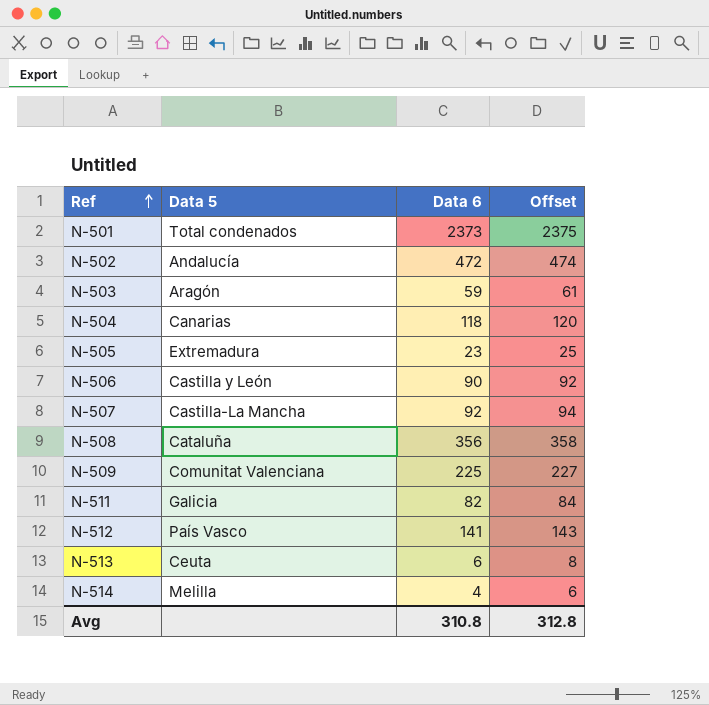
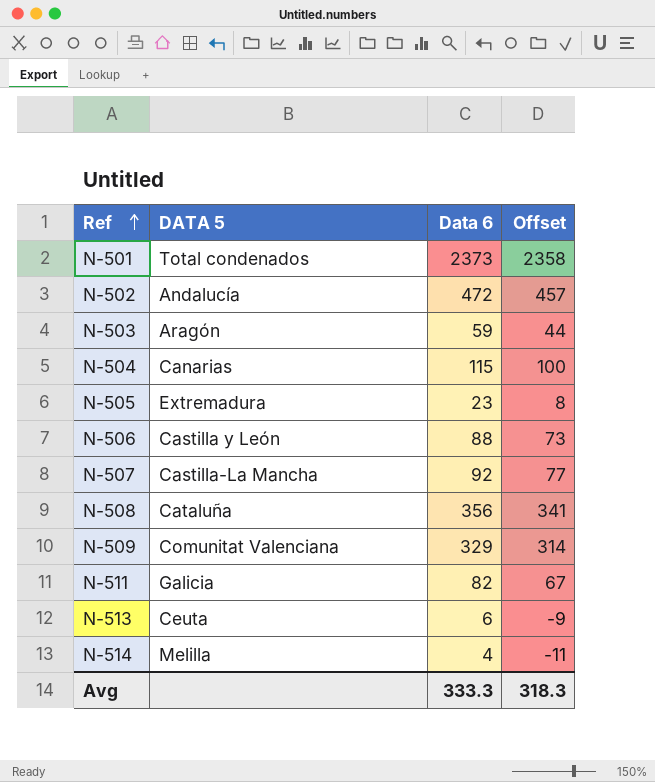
column name: Data 5 -> DATA 5
column Offset | formula: [Data 6] + 2 -> [Data 6] - 15
row N-512: País Vasco | 141 | 143 -> none
N-504 | Data 6: 118 -> 115
N-506 | Data 6: 90 -> 88
N-509 | Data 6: 225 -> 329
Avg | Data 6: 310.8 -> 333.3
Avg | Offset: 312.8 -> 318.3

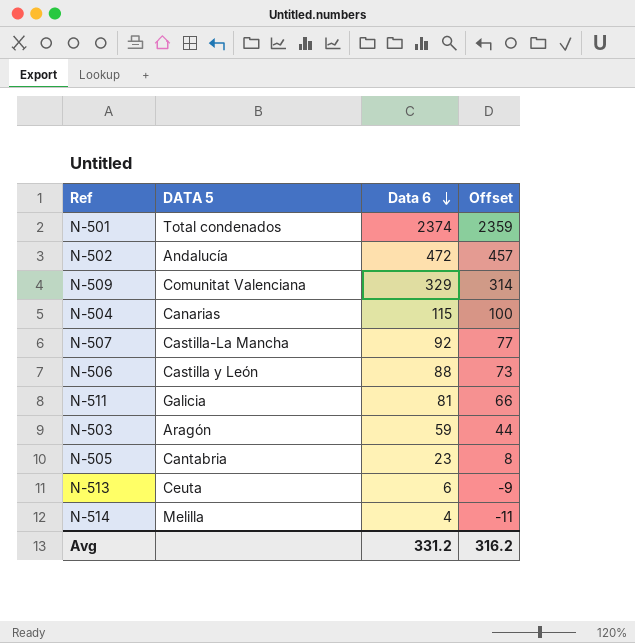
row order: Ref ascending -> Data 6 descending
row N-508: Cataluña | 356 | 341 -> none
N-501 | Data 6: 2373 -> 2374
N-501 | Offset: 2358 -> 2359
N-511 | Data 6: 82 -> 81
N-511 | Offset: 67 -> 66
N-505 | DATA 5: Extremadura -> Cantabria
Avg | Data 6: 333.3 -> 331.2
Avg | Offset: 318.3 -> 316.2

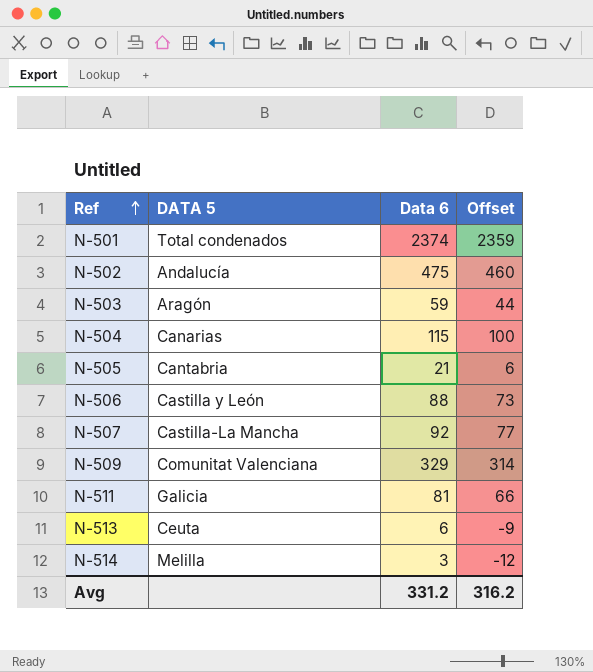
row order: Data 6 descending -> Ref ascending
N-502 | Data 6: 472 -> 475
N-502 | Offset: 457 -> 460
N-505 | Data 6: 23 -> 21
N-505 | Offset: 8 -> 6
N-514 | Data 6: 4 -> 3
N-514 | Offset: -11 -> -12

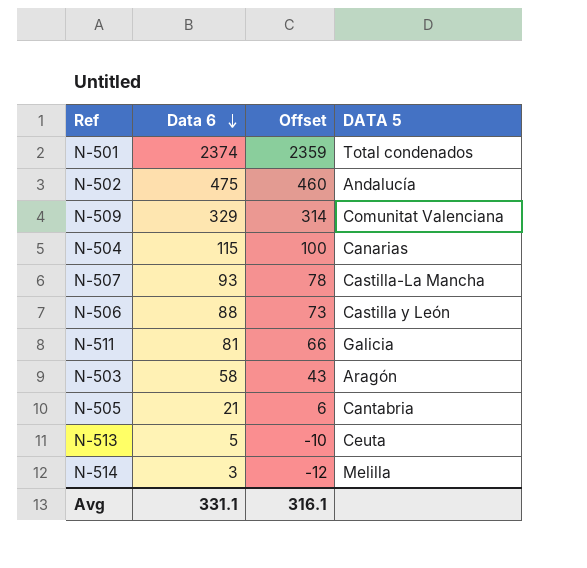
row order: Ref ascending -> Data 6 descending
column DATA 5 | position: 2 -> 4
N-507 | Data 6: 92 -> 93
N-507 | Offset: 77 -> 78
N-503 | Data 6: 59 -> 58
N-503 | Offset: 44 -> 43
N-513 | Data 6: 6 -> 5
N-513 | Offset: -9 -> -10
Avg | Data 6: 331.2 -> 331.1
Avg | Offset: 316.2 -> 316.1

